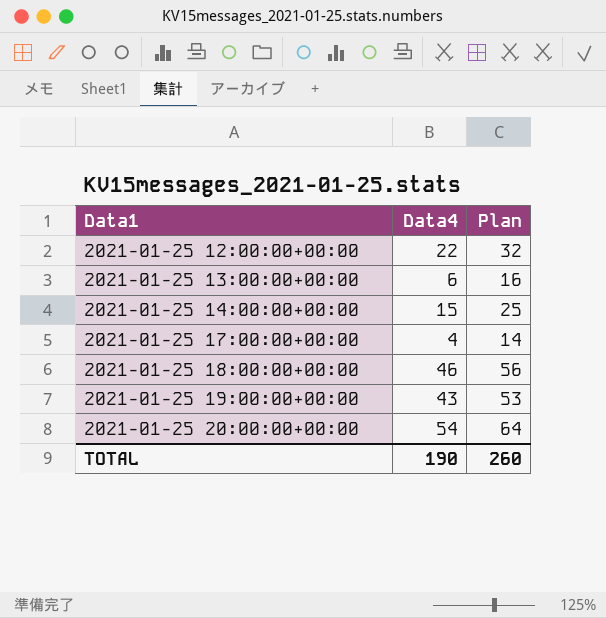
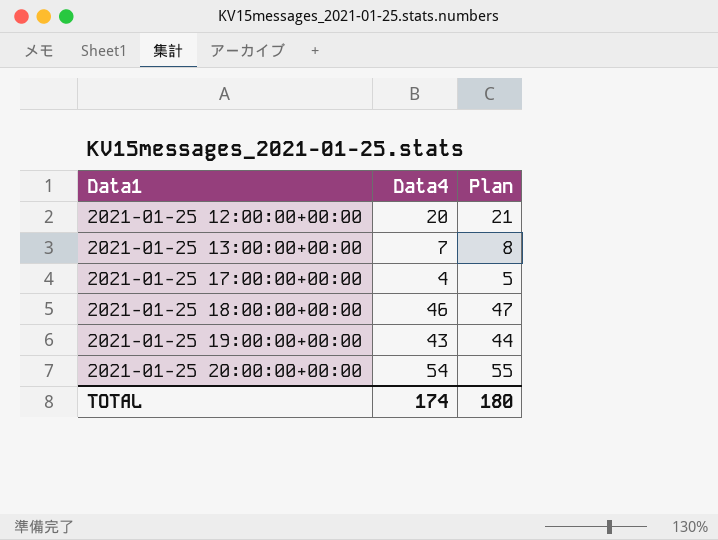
column Plan | formula: [Data4] + 10 -> [Data4] + 1
row 2021-01-25 14:00:00+00:00: 15 | 25 -> none
2021-01-25 12:00:00+00:00 | Data4: 22 -> 20
2021-01-25 13:00:00+00:00 | Data4: 6 -> 7
TOTAL | Data4: 190 -> 174
TOTAL | Plan: 260 -> 180

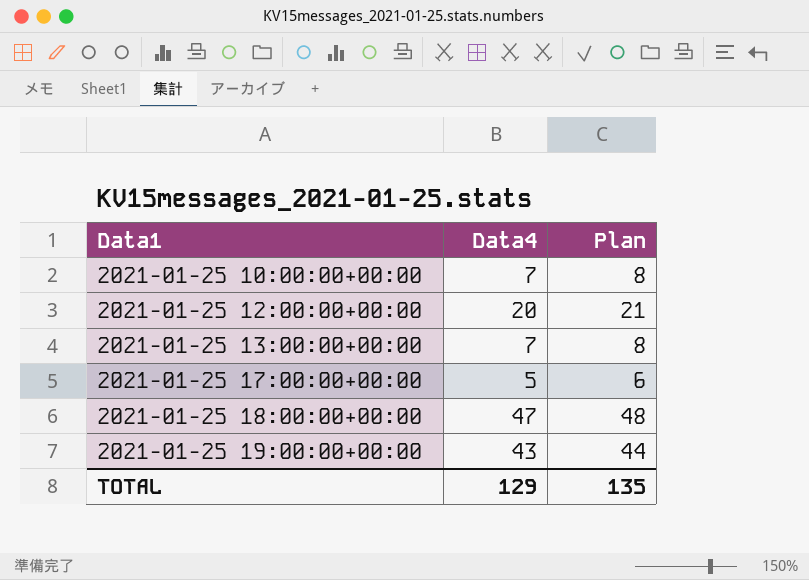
row 2021-01-25 20:00:00+00:00: 54 | 55 -> none
row 2021-01-25 10:00:00+00:00: none -> 7 | 8
2021-01-25 17:00:00+00:00 | Data4: 4 -> 5
2021-01-25 17:00:00+00:00 | Plan: 5 -> 6
2021-01-25 18:00:00+00:00 | Data4: 46 -> 47
2021-01-25 18:00:00+00:00 | Plan: 47 -> 48
TOTAL | Data4: 174 -> 129
TOTAL | Plan: 180 -> 135

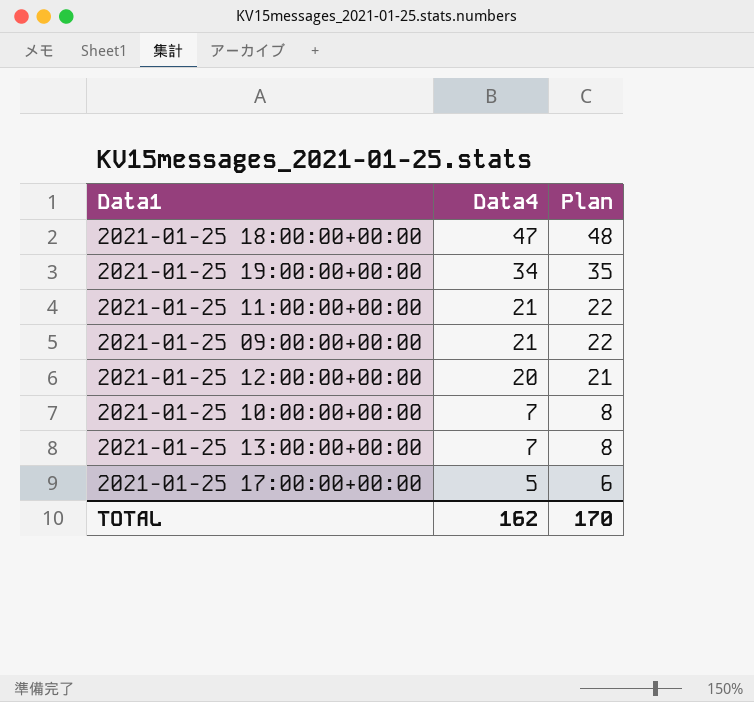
row order: Data1 ascending -> Data4 descending
2021-01-25 19:00:00+00:00 | Data4: 43 -> 34
2021-01-25 19:00:00+00:00 | Plan: 44 -> 35
row 2021-01-25 11:00:00+00:00: none -> 21 | 22
row 2021-01-25 09:00:00+00:00: none -> 21 | 22
TOTAL | Data4: 129 -> 162
TOTAL | Plan: 135 -> 170

